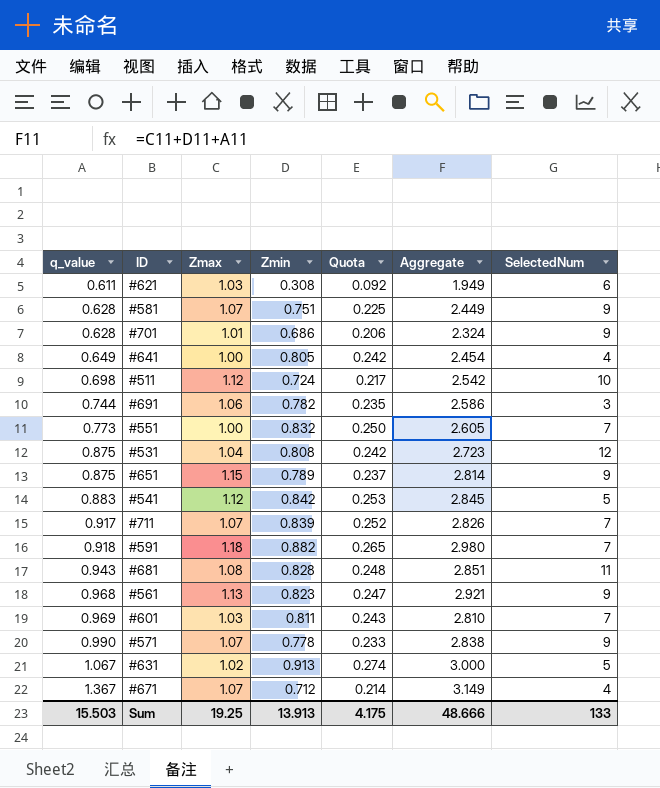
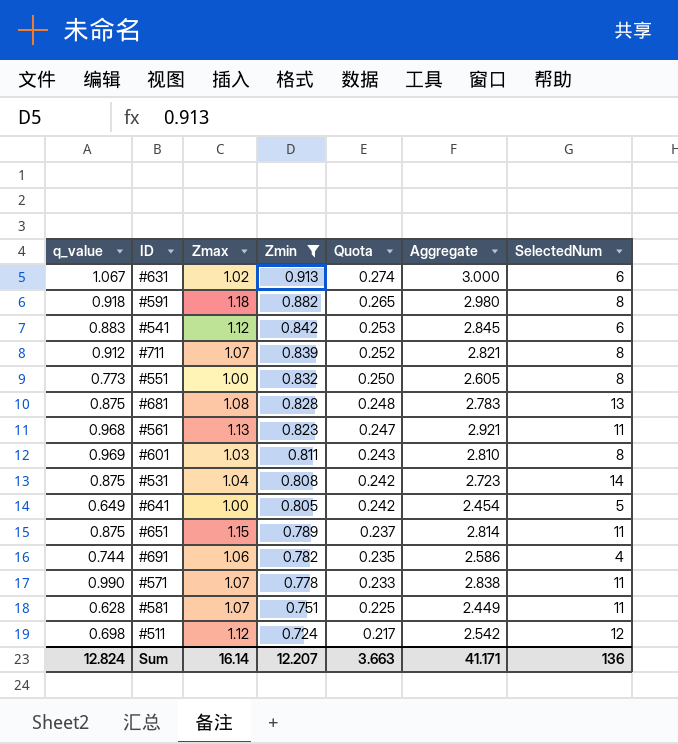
filter: none -> Zmin >= 0.724
row order: q_value ascending -> Zmin descending
#631 | SelectedNum: 5 -> 6
#591 | SelectedNum: 7 -> 8
#541 | SelectedNum: 5 -> 6
#711 | q_value: 0.917 -> 0.912
#711 | Aggregate: 2.826 -> 2.821
#711 | SelectedNum: 7 -> 8
#551 | SelectedNum: 7 -> 8
#681 | q_value: 0.943 -> 0.875
#681 | Aggregate: 2.851 -> 2.783
#681 | SelectedNum: 11 -> 13
#561 | SelectedNum: 9 -> 11
#601 | SelectedNum: 7 -> 8
#531 | SelectedNum: 12 -> 14
#641 | SelectedNum: 4 -> 5
#651 | SelectedNum: 9 -> 11
#691 | SelectedNum: 3 -> 4
#571 | SelectedNum: 9 -> 11
#581 | SelectedNum: 9 -> 11
#511 | SelectedNum: 10 -> 12
Sum | q_value: 15.503 -> 12.824
Sum | Zmax: 19.25 -> 16.14
Sum | Zmin: 13.913 -> 12.207
Sum | Quota: 4.175 -> 3.663
Sum | Aggregate: 48.666 -> 41.171
Sum | SelectedNum: 133 -> 136

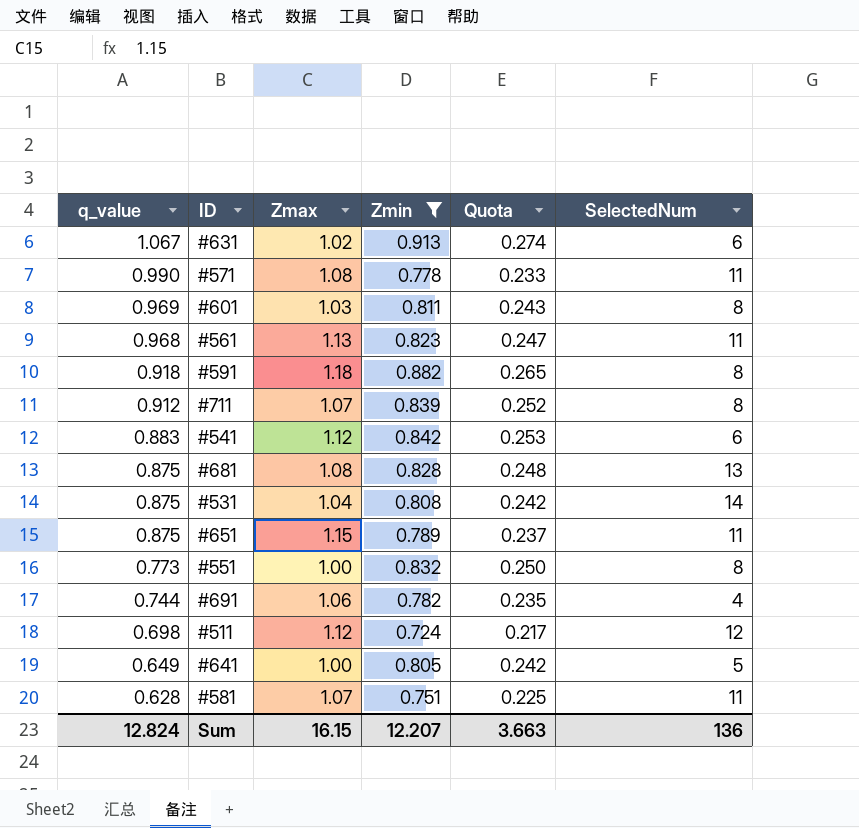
row order: Zmin descending -> q_value descending
column Aggregate | formula: [q_value] + [Zmax] + [Zmin] -> none
#571 | Zmax: 1.07 -> 1.08
Sum | Zmax: 16.14 -> 16.15

